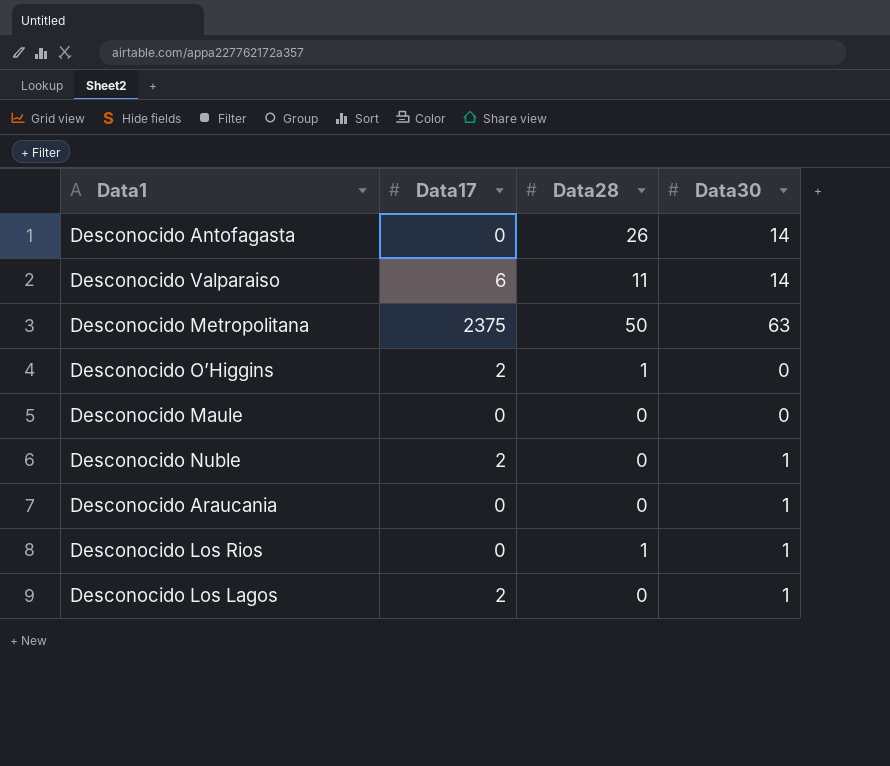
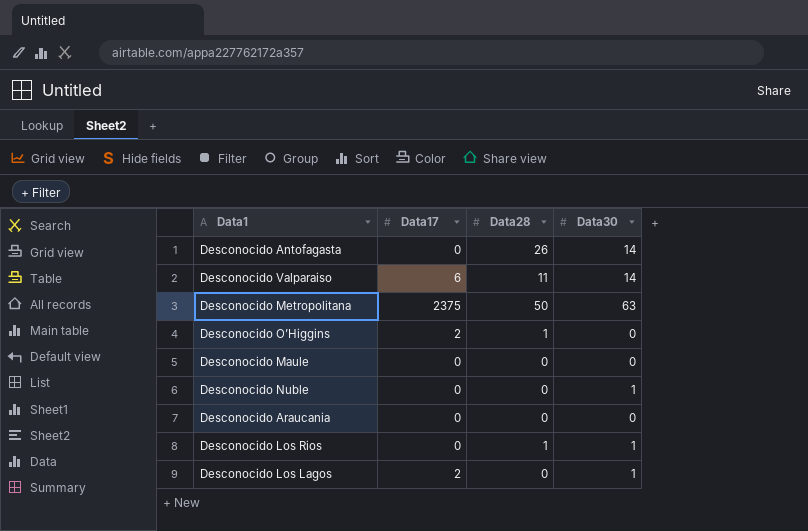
Desconocido Nuble | Data17: 2 -> 0
Desconocido Araucania | Data30: 1 -> 0

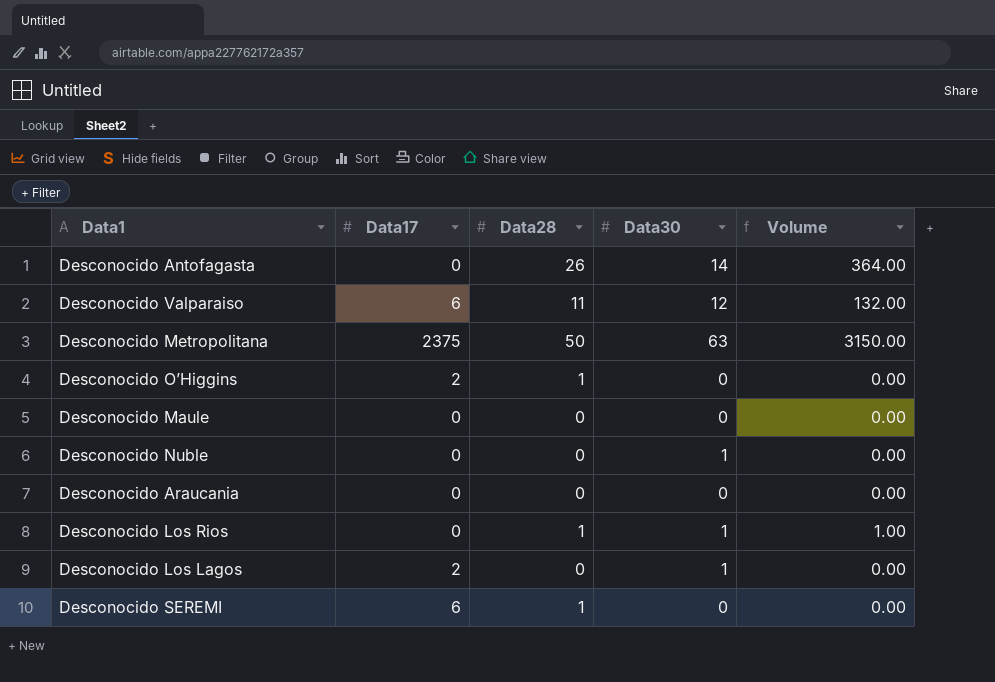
column Volume | formula: none -> [Data28] * [Data30]
Desconocido Valparaiso | Data30: 14 -> 12
row Desconocido SEREMI: none -> 6 | 1 | 0 | 0.00

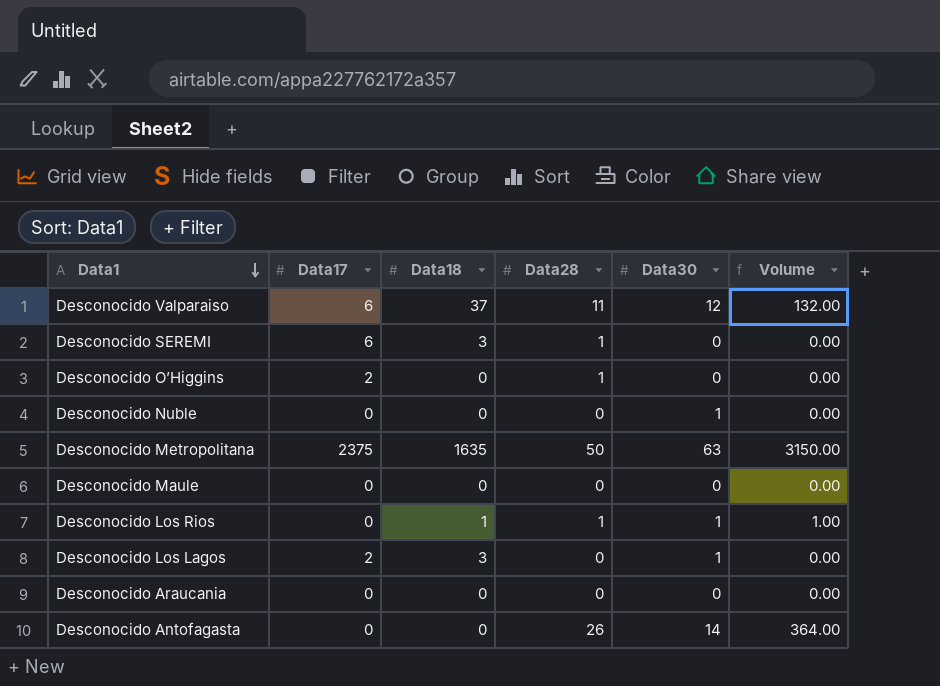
row order: none -> Data1 descending
column Data18 | position: none -> 3

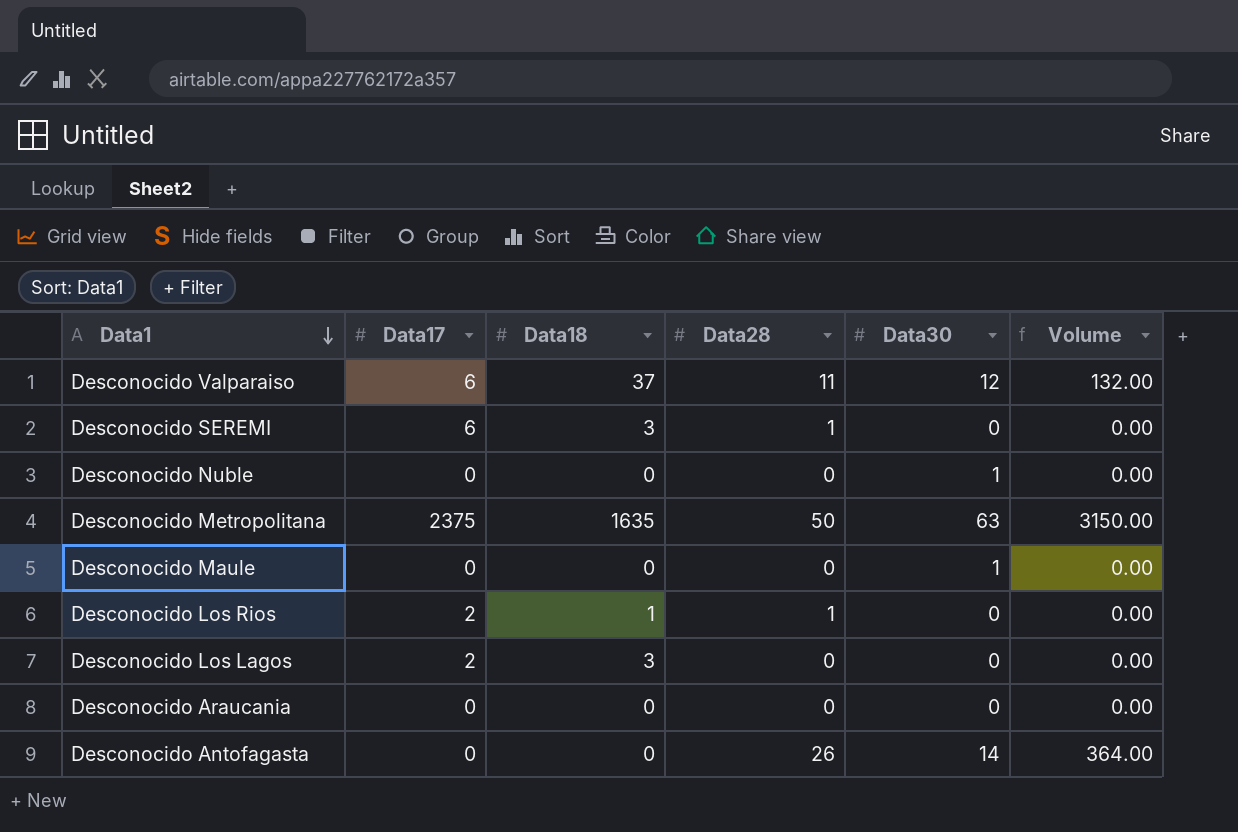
row Desconocido O’Higgins: 2 | 0 | 1 | 0 | 0.00 -> none
Desconocido Maule | Data30: 0 -> 1
Desconocido Los Rios | Data17: 0 -> 2
Desconocido Los Rios | Data30: 1 -> 0
Desconocido Los Rios | Volume: 1.00 -> 0.00
Desconocido Los Lagos | Data30: 1 -> 0

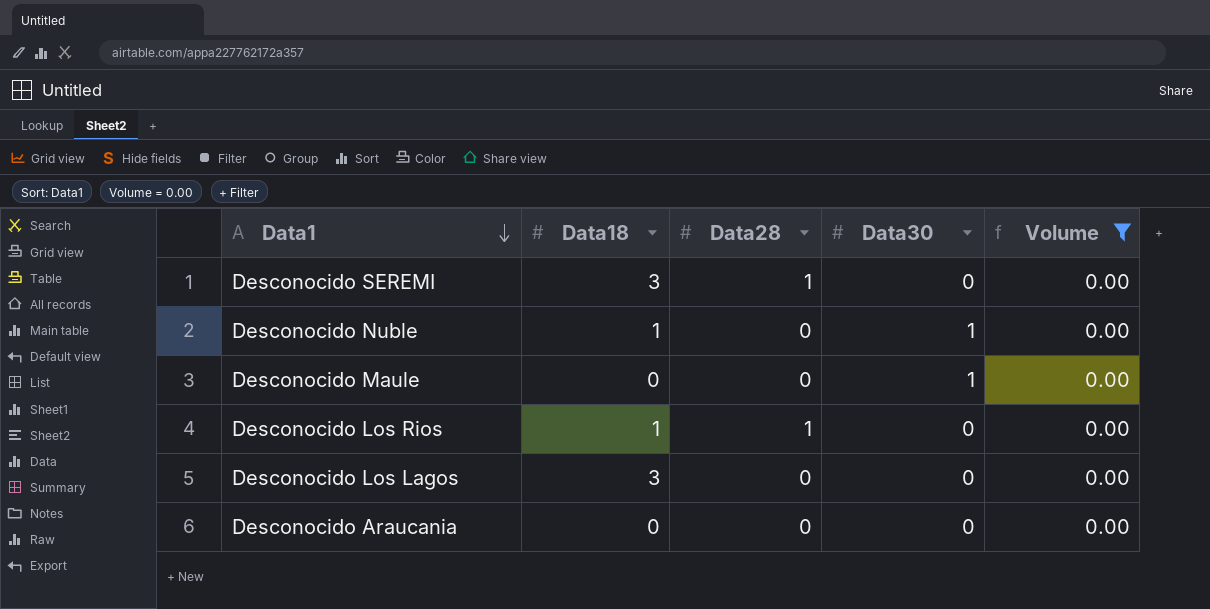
filter: none -> Volume = 0.00
column Data17 | position: 2 -> none
Desconocido Nuble | Data18: 0 -> 1

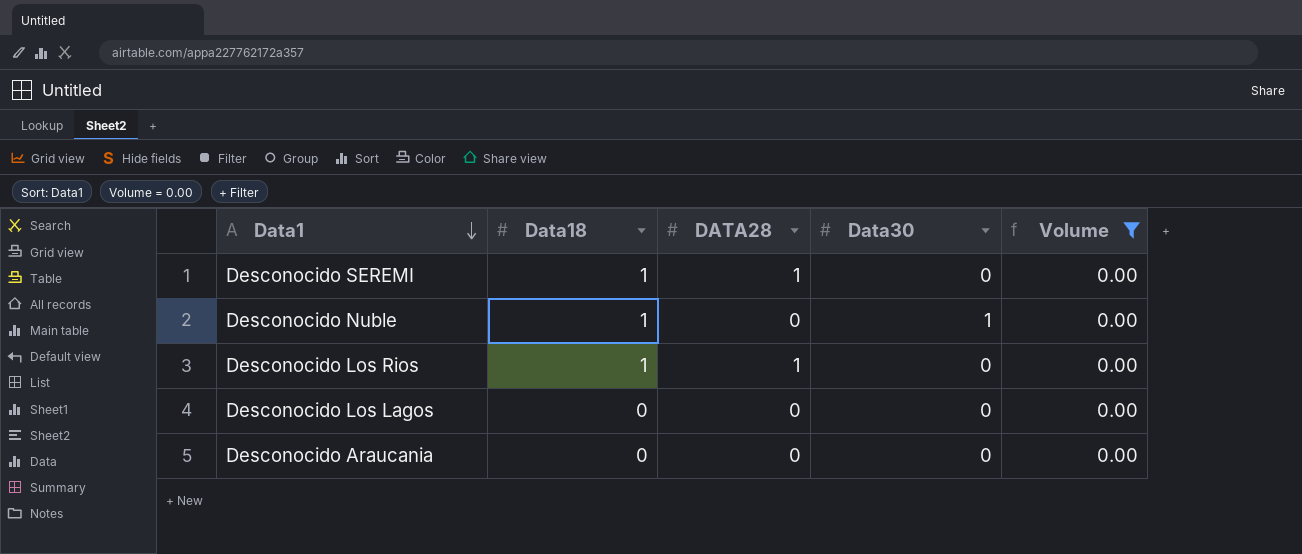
column name: Data28 -> DATA28
row Desconocido Maule: 0 | 0 | 1 | 0.00 -> none
Desconocido SEREMI | Data18: 3 -> 1
Desconocido Los Lagos | Data18: 3 -> 0

